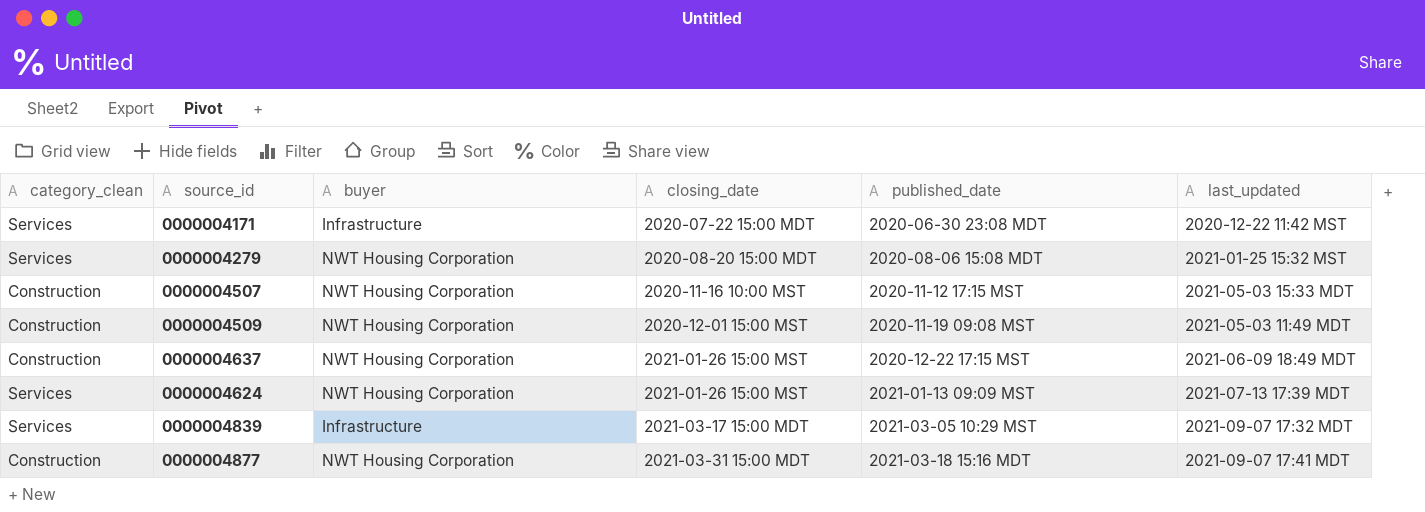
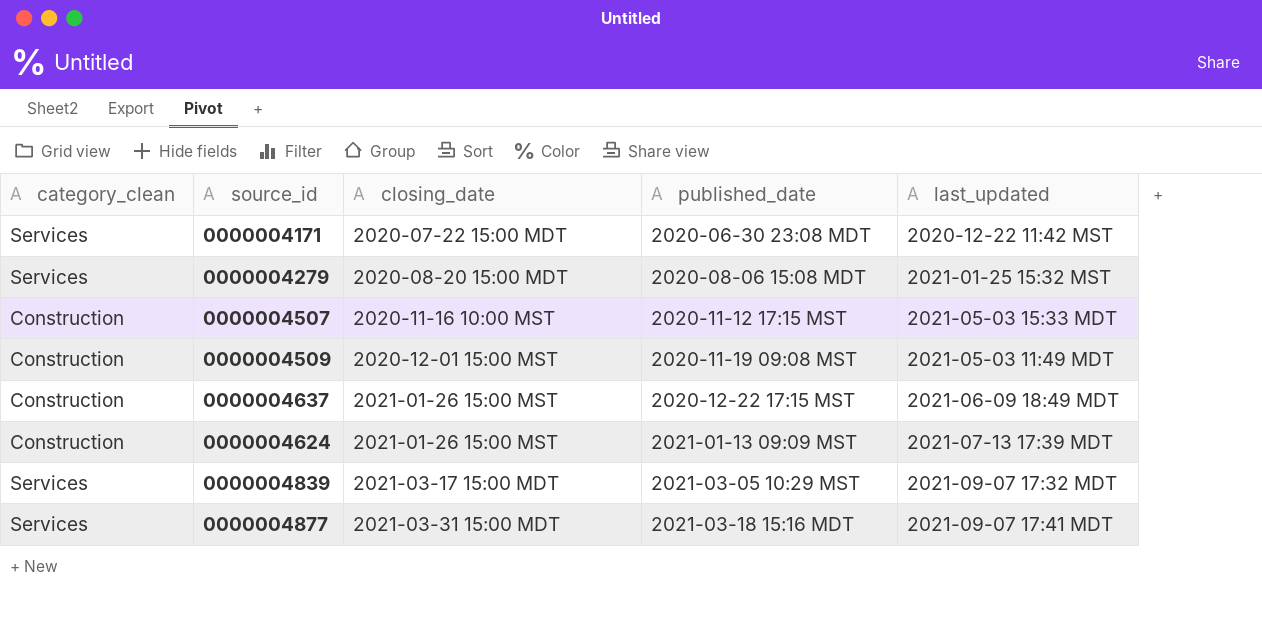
column buyer | position: 3 -> none
0000004624 | category_clean: Services -> Construction
0000004877 | category_clean: Construction -> Services

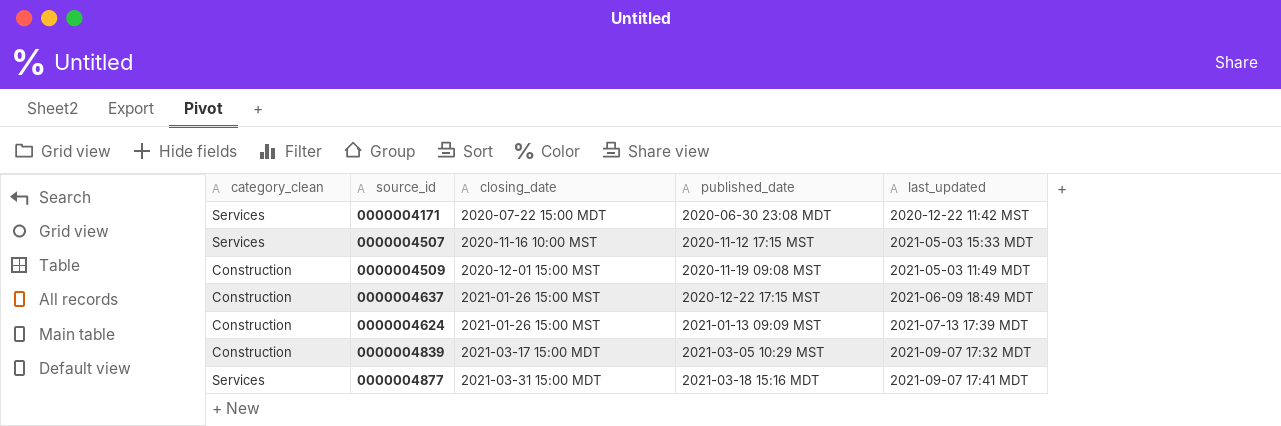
row 0000004279: Services | 2020-08-20 15:00 MDT | 2020-08-06 15:08 MDT | 2021-01-25 15:32 MST -> none
0000004507 | category_clean: Construction -> Services
0000004839 | category_clean: Services -> Construction

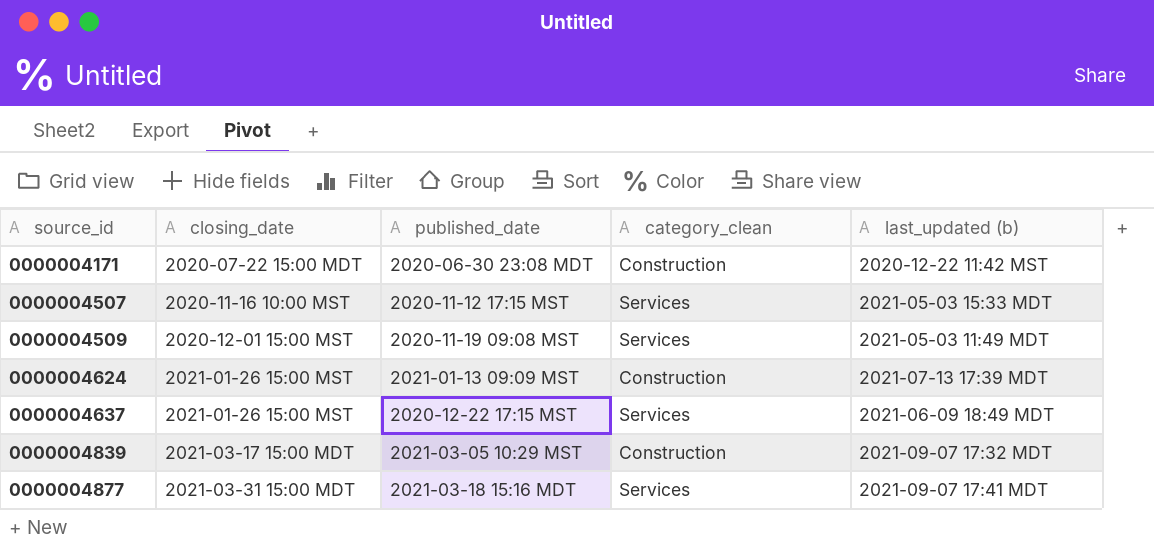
row order: closing_date ascending -> source_id ascending
column category_clean | position: 1 -> 4
column name: last_updated -> last_updated (b)
0000004171 | category_clean: Services -> Construction
0000004509 | category_clean: Construction -> Services
0000004637 | category_clean: Construction -> Services

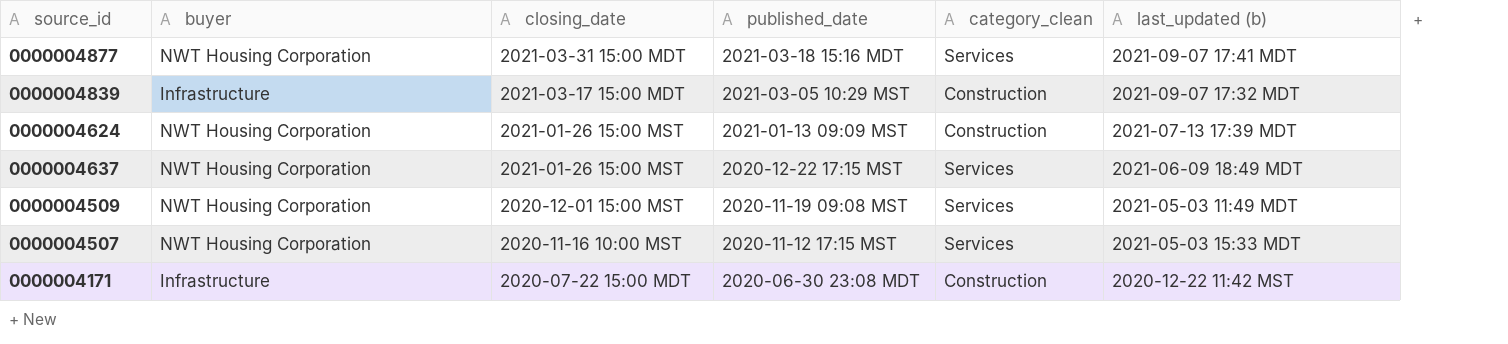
row order: source_id ascending -> closing_date descending
column buyer | position: none -> 2

